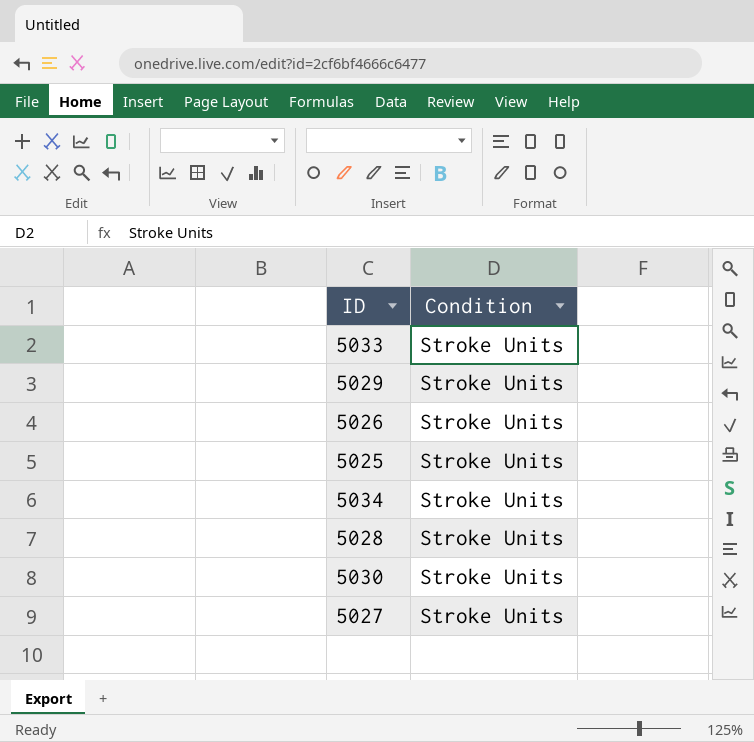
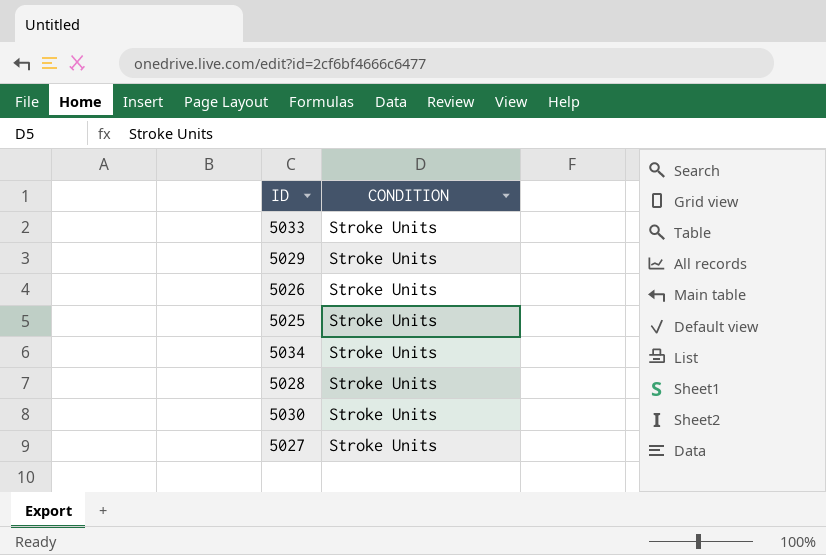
column name: Condition -> CONDITION

